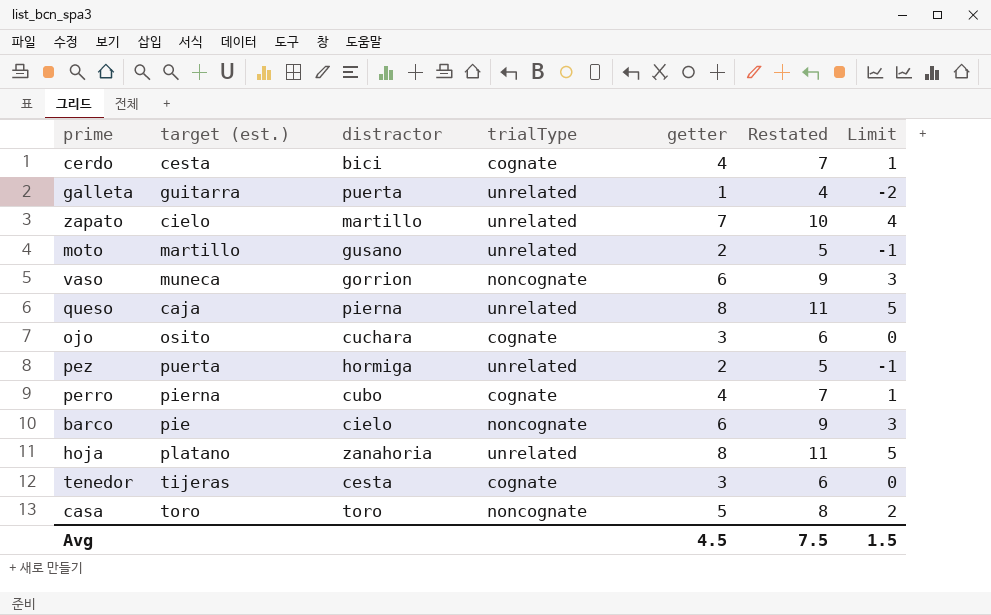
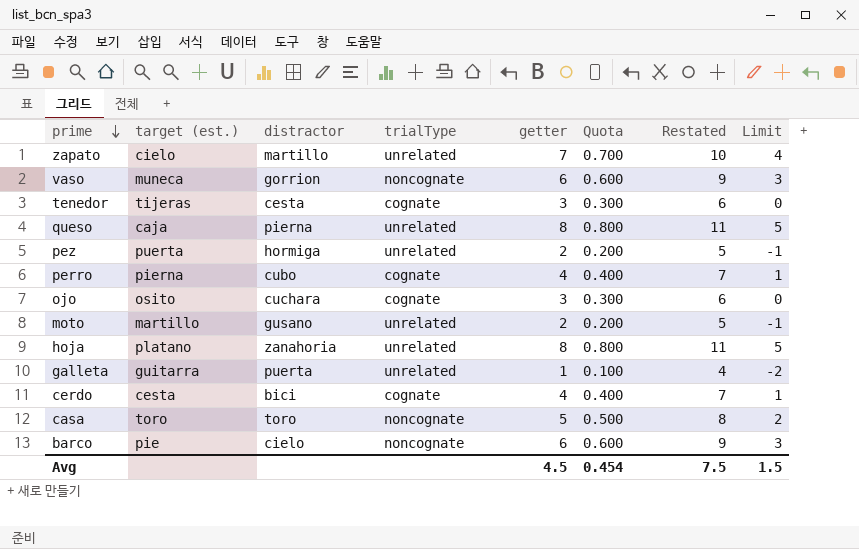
row order: none -> prime descending
column Quota | formula: none -> [getter] * 0.1

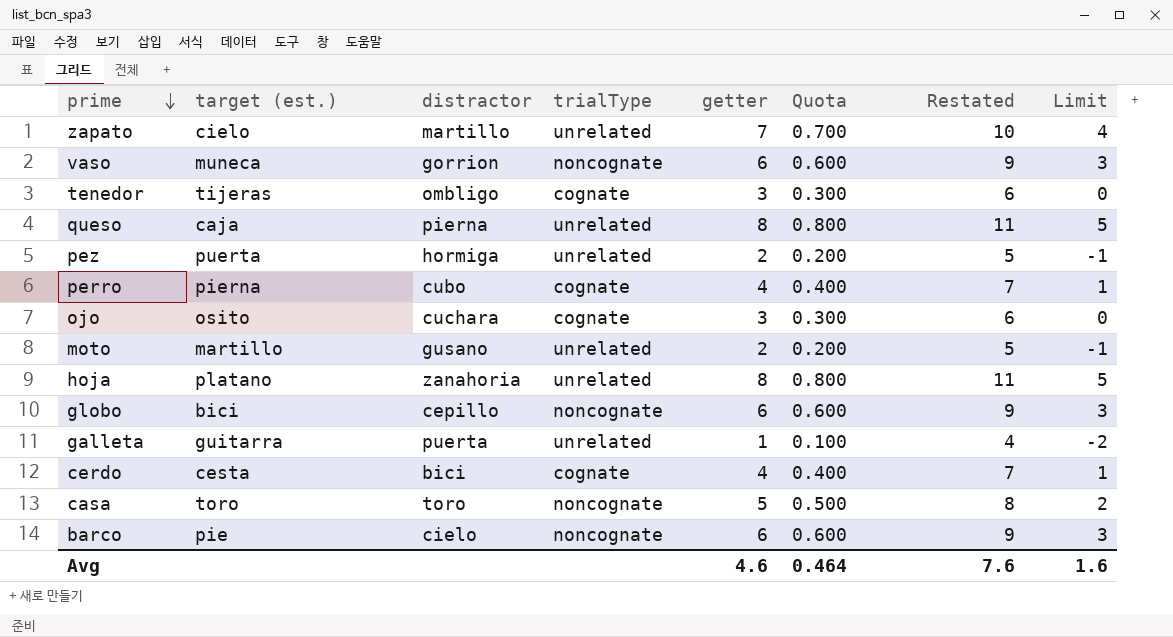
tenedor | distractor: cesta -> ombligo
row globo: none -> bici | cepillo | noncognate | 6 | 0.600 | 9 | 3
Avg | getter: 4.5 -> 4.6
Avg | Quota: 0.454 -> 0.464
Avg | Restated: 7.5 -> 7.6
Avg | Limit: 1.5 -> 1.6

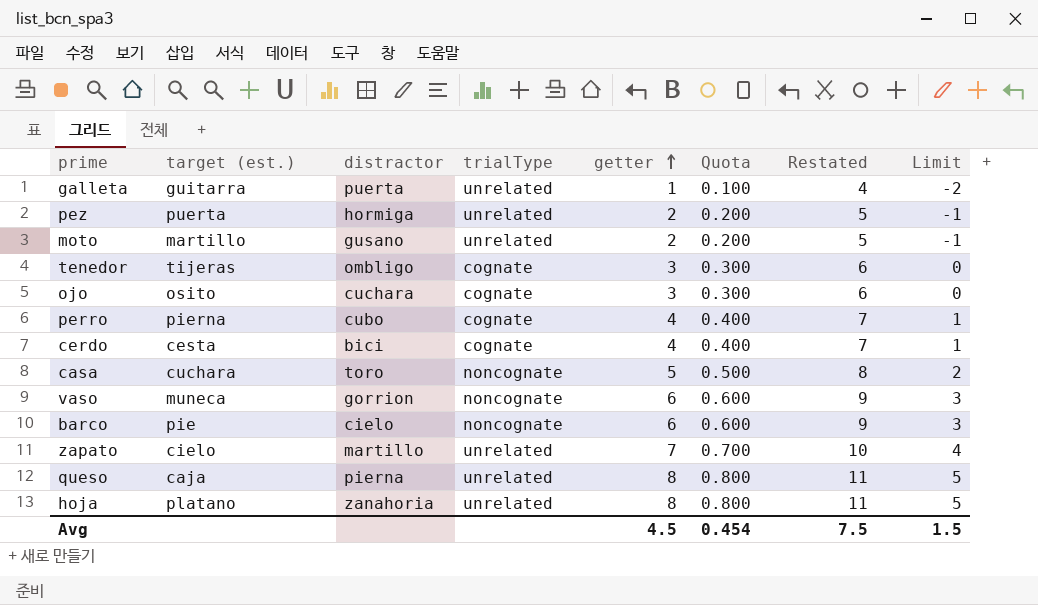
row order: prime descending -> getter ascending
row globo: bici | cepillo | noncognate | 6 | 0.600 | 9 | 3 -> none
casa | target (est.): toro -> cuchara
Avg | getter: 4.6 -> 4.5
Avg | Quota: 0.464 -> 0.454
Avg | Restated: 7.6 -> 7.5
Avg | Limit: 1.6 -> 1.5

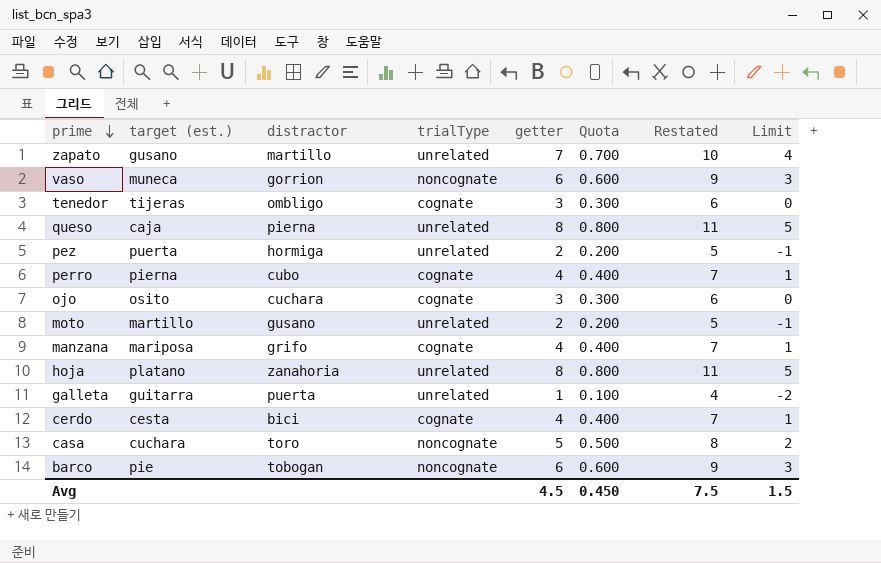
row order: getter ascending -> prime descending
zapato | target (est.): cielo -> gusano
row manzana: none -> mariposa | grifo | cognate | 4 | 0.400 | 7 | 1
barco | distractor: cielo -> tobogan
Avg | Quota: 0.454 -> 0.450

